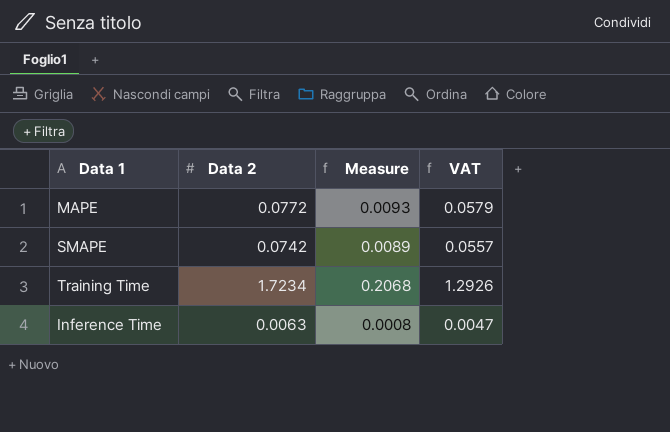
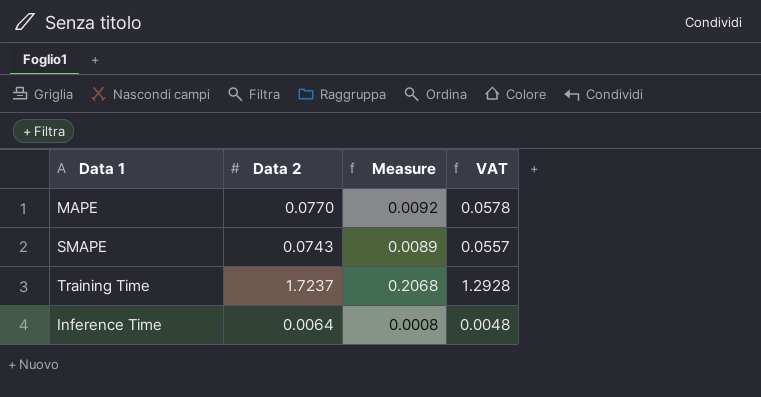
MAPE | Data 2: 0.0772 -> 0.0770
MAPE | Measure: 0.0093 -> 0.0092
MAPE | VAT: 0.0579 -> 0.0578
SMAPE | Data 2: 0.0742 -> 0.0743
Training Time | Data 2: 1.7234 -> 1.7237
Training Time | VAT: 1.2926 -> 1.2928
Inference Time | Data 2: 0.0063 -> 0.0064
Inference Time | VAT: 0.0047 -> 0.0048

